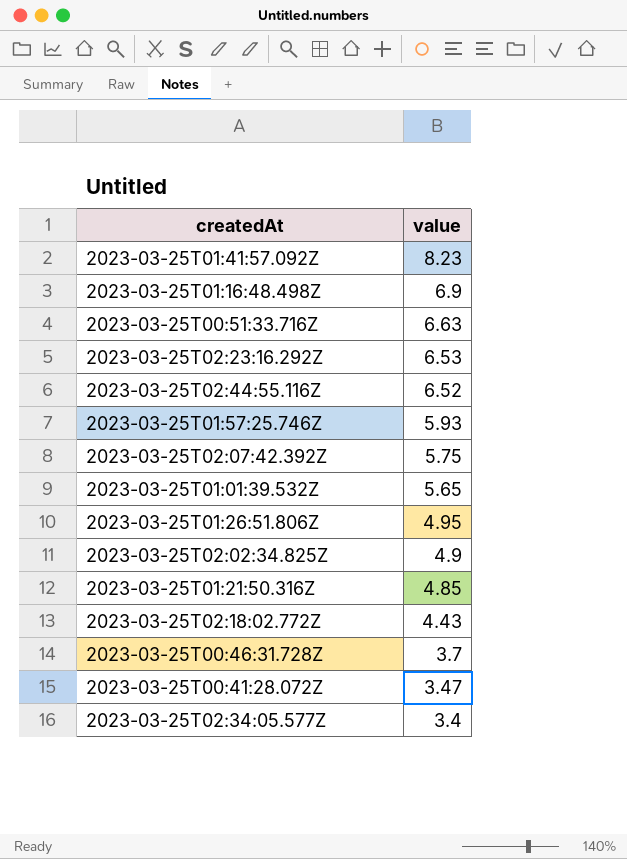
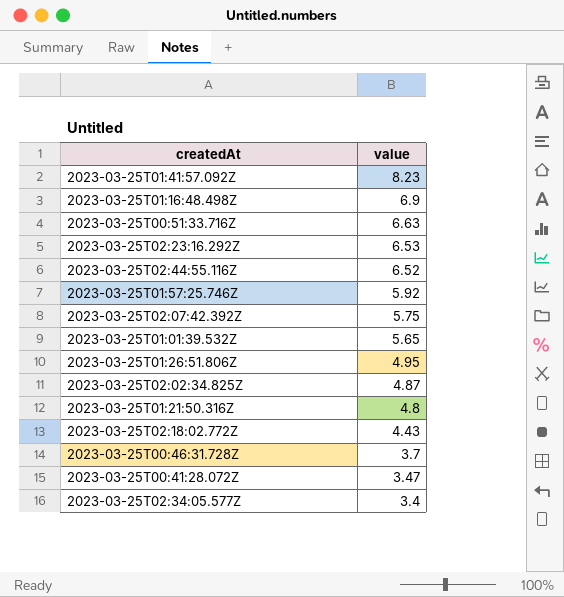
2023-03-25T01:57:25.746Z | value: 5.93 -> 5.92
2023-03-25T02:02:34.825Z | value: 4.9 -> 4.87
2023-03-25T01:21:50.316Z | value: 4.85 -> 4.8

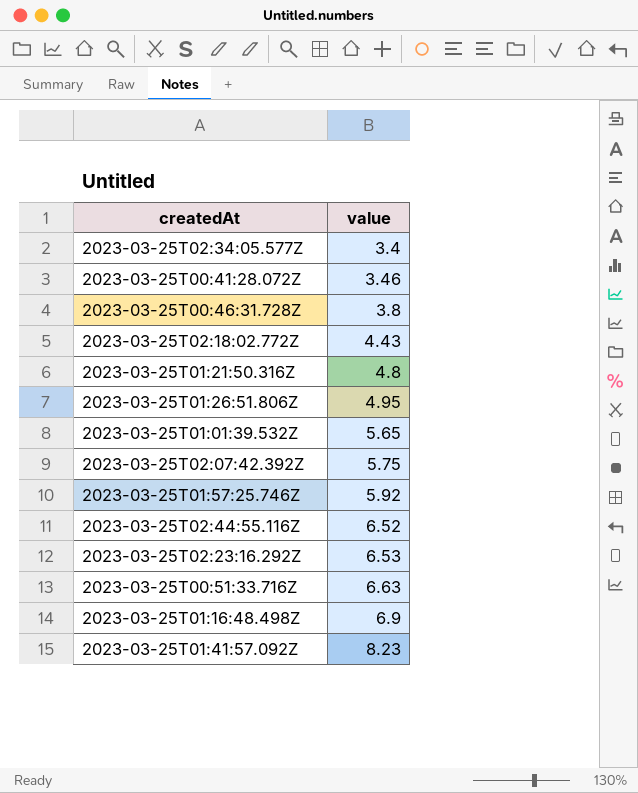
row order: value descending -> value ascending
row 2023-03-25T02:02:34.825Z: 4.87 -> none
2023-03-25T00:41:28.072Z | value: 3.47 -> 3.46
2023-03-25T00:46:31.728Z | value: 3.7 -> 3.8

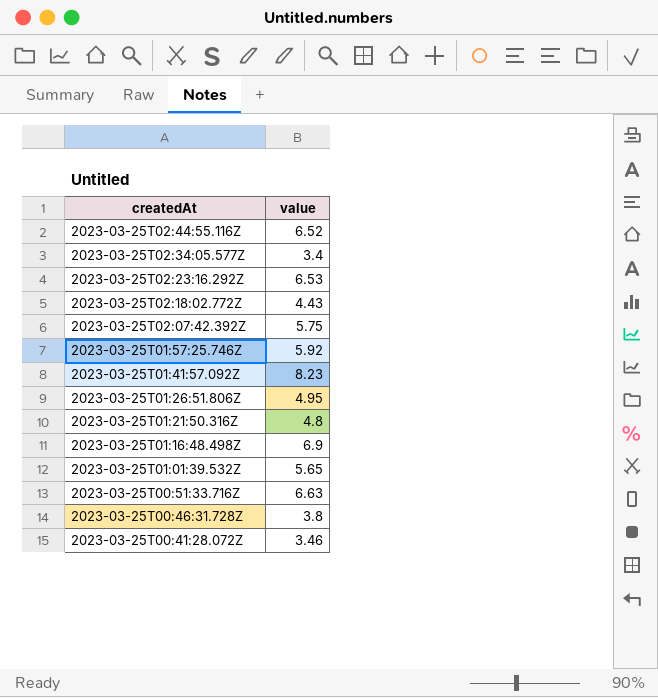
row order: value ascending -> createdAt descending

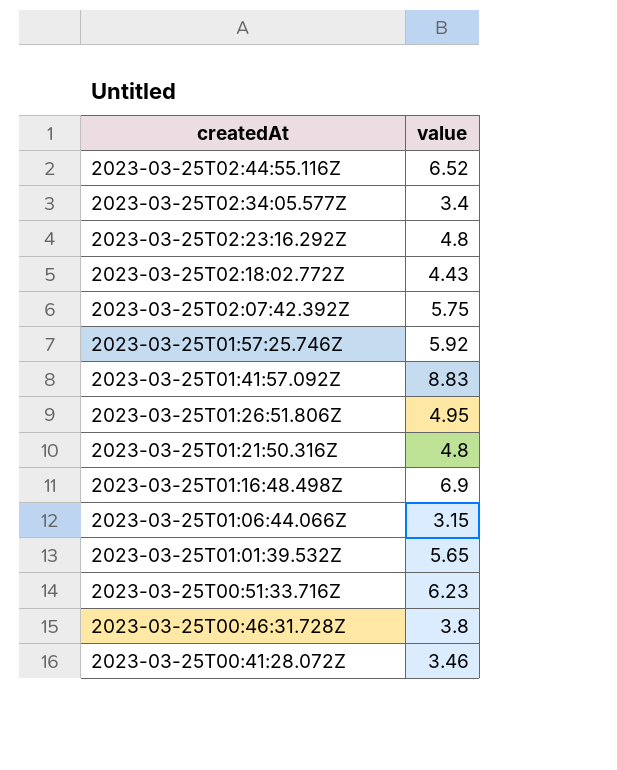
2023-03-25T02:23:16.292Z | value: 6.53 -> 4.8
2023-03-25T01:41:57.092Z | value: 8.23 -> 8.83
row 2023-03-25T01:06:44.066Z: none -> 3.15
2023-03-25T00:51:33.716Z | value: 6.63 -> 6.23

